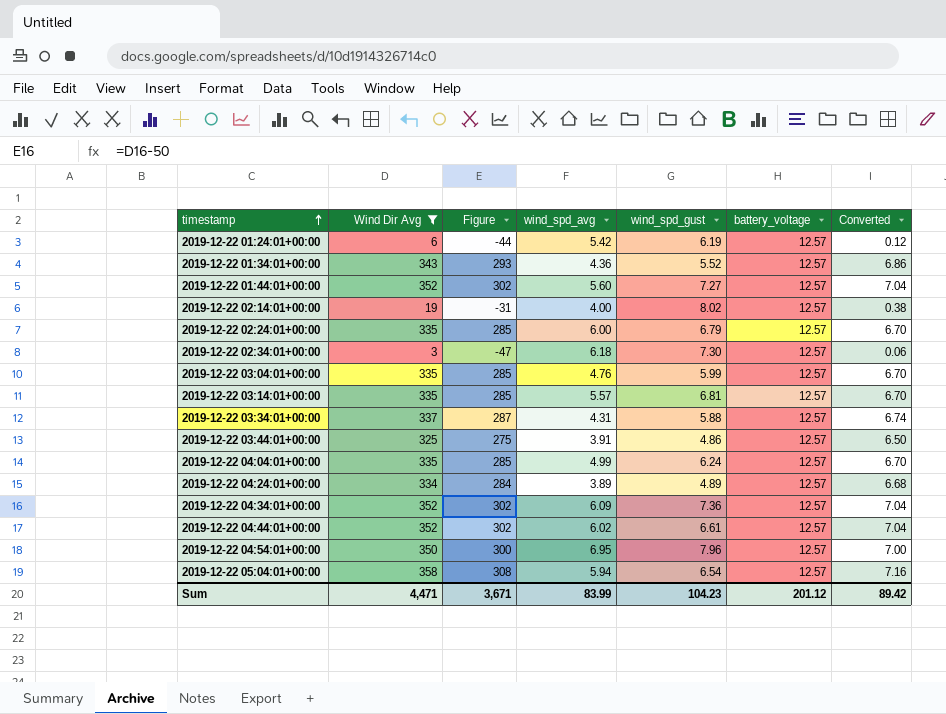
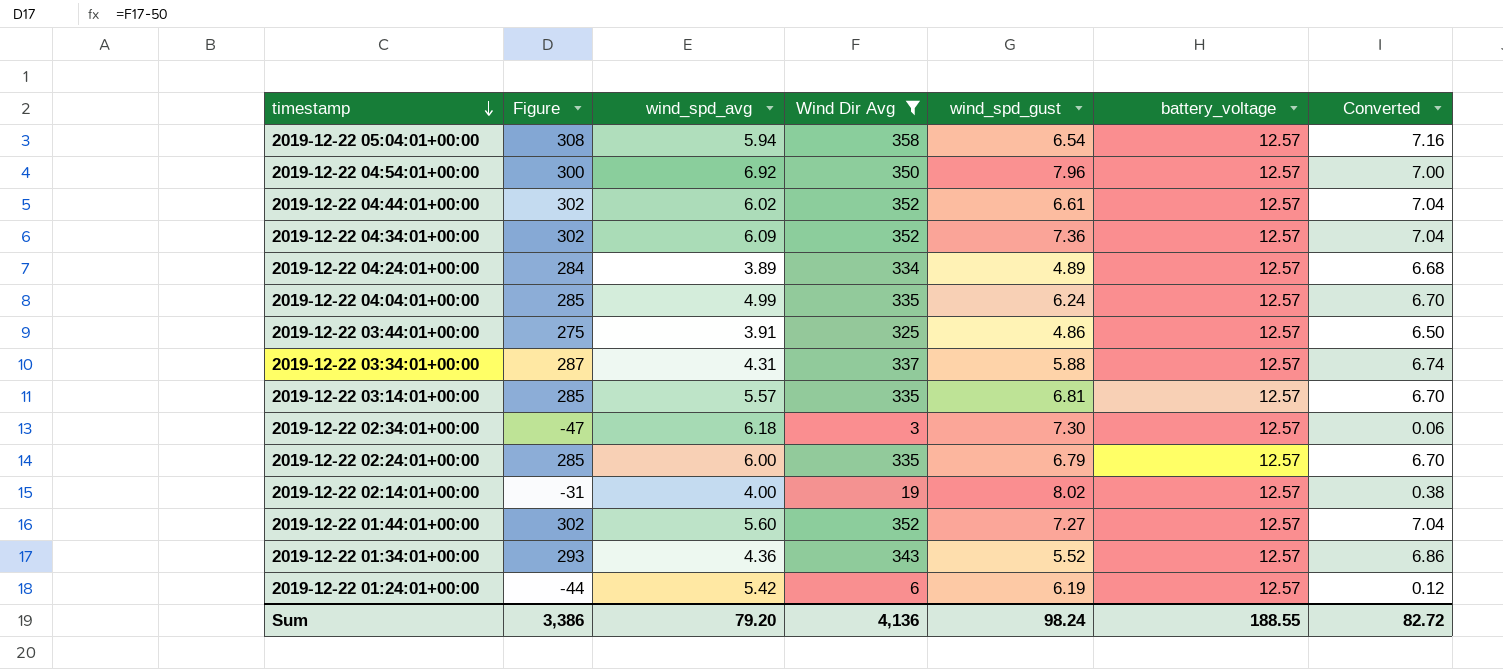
row order: timestamp ascending -> timestamp descending
column Wind Dir Avg | position: 2 -> 4
row 2019-12-22 03:04:01+00:00: 335 | 285 | 4.76 | 5.99 | 12.57 | 6.70 -> none
2019-12-22 04:54:01+00:00 | wind_spd_avg: 6.95 -> 6.92
Sum | Figure: 3,671 -> 3,386
Sum | wind_spd_avg: 83.99 -> 79.20
Sum | Wind Dir Avg: 4,471 -> 4,136
Sum | wind_spd_gust: 104.23 -> 98.24
Sum | battery_voltage: 201.12 -> 188.55
Sum | Converted: 89.42 -> 82.72

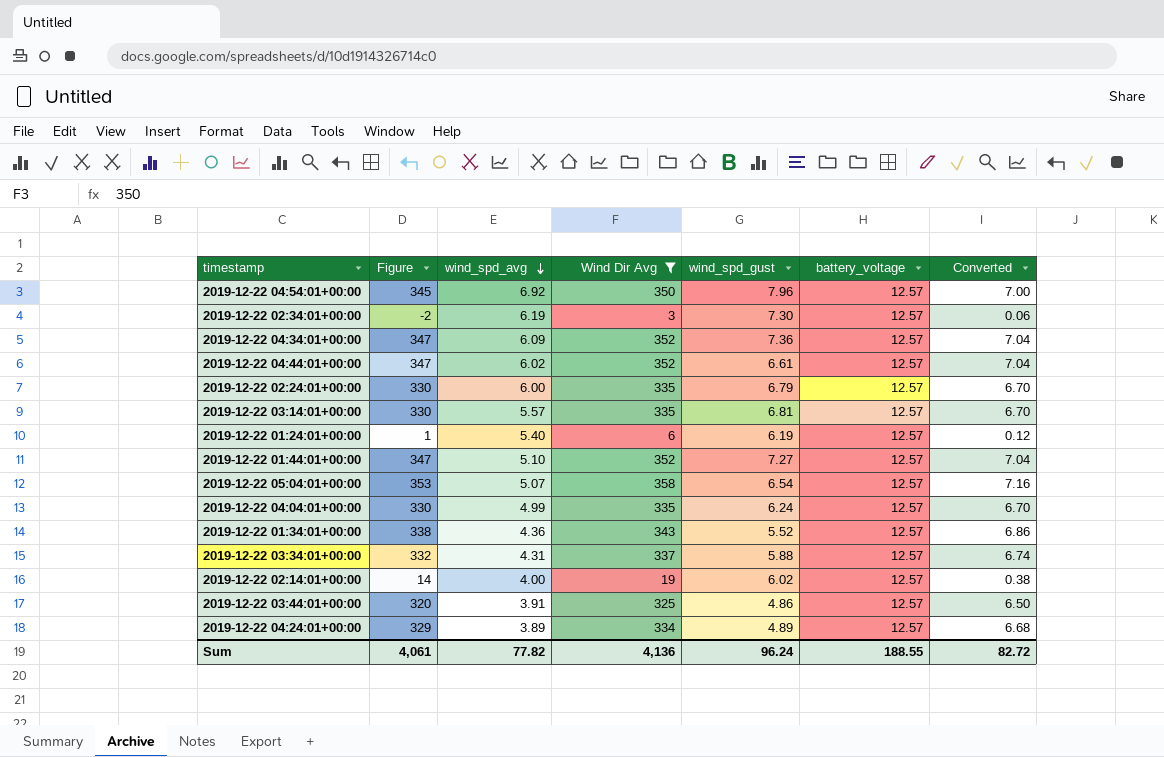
row order: timestamp descending -> wind_spd_avg descending
column Figure | formula: [Wind Dir Avg] - 50 -> [Wind Dir Avg] - 5
2019-12-22 02:34:01+00:00 | wind_spd_avg: 6.18 -> 6.19
2019-12-22 01:24:01+00:00 | wind_spd_avg: 5.42 -> 5.40
2019-12-22 01:44:01+00:00 | wind_spd_avg: 5.60 -> 5.10
2019-12-22 05:04:01+00:00 | wind_spd_avg: 5.94 -> 5.07
2019-12-22 02:14:01+00:00 | wind_spd_gust: 8.02 -> 6.02
Sum | Figure: 3,386 -> 4,061
Sum | wind_spd_avg: 79.20 -> 77.82
Sum | wind_spd_gust: 98.24 -> 96.24

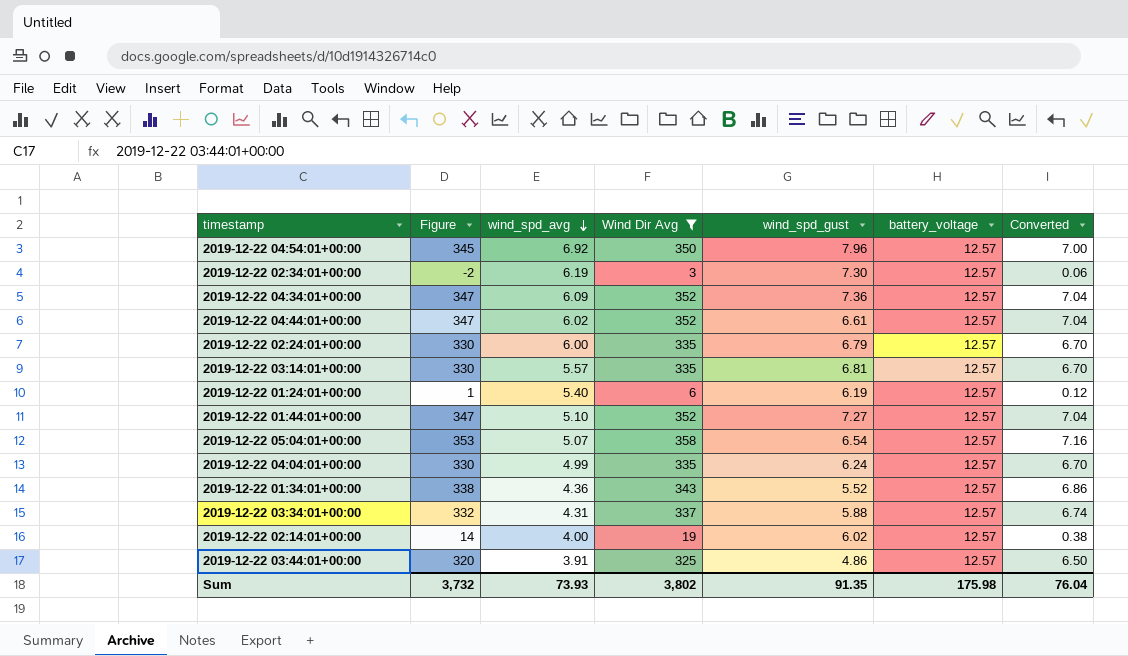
row 2019-12-22 04:24:01+00:00: 329 | 3.89 | 334 | 4.89 | 12.57 | 6.68 -> none
Sum | Figure: 4,061 -> 3,732
Sum | wind_spd_avg: 77.82 -> 73.93
Sum | Wind Dir Avg: 4,136 -> 3,802
Sum | wind_spd_gust: 96.24 -> 91.35
Sum | battery_voltage: 188.55 -> 175.98
Sum | Converted: 82.72 -> 76.04

